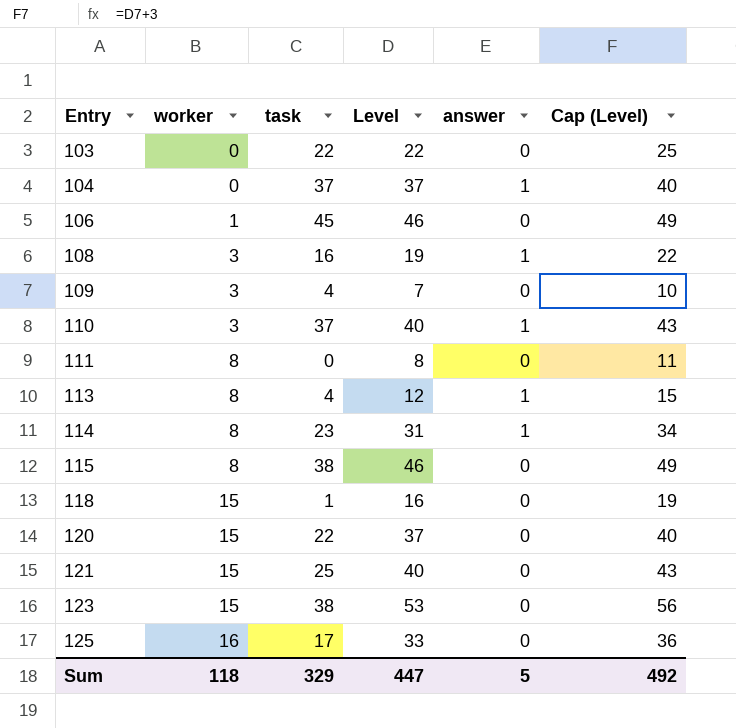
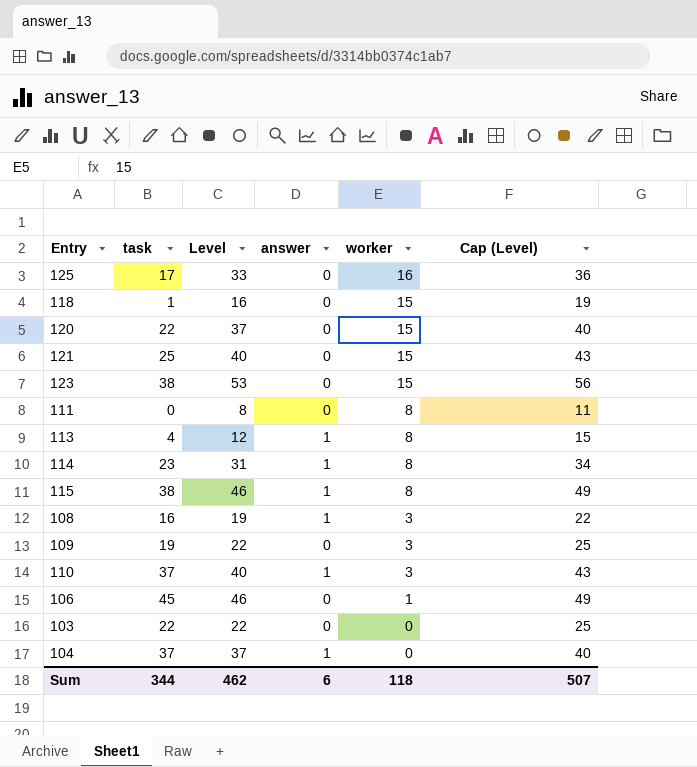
row order: Entry ascending -> worker descending
column worker | position: 2 -> 5
115 | answer: 0 -> 1
109 | task: 4 -> 19
109 | Level: 7 -> 22
109 | Cap (Level): 10 -> 25
Sum | task: 329 -> 344
Sum | Level: 447 -> 462
Sum | answer: 5 -> 6
Sum | Cap (Level): 492 -> 507

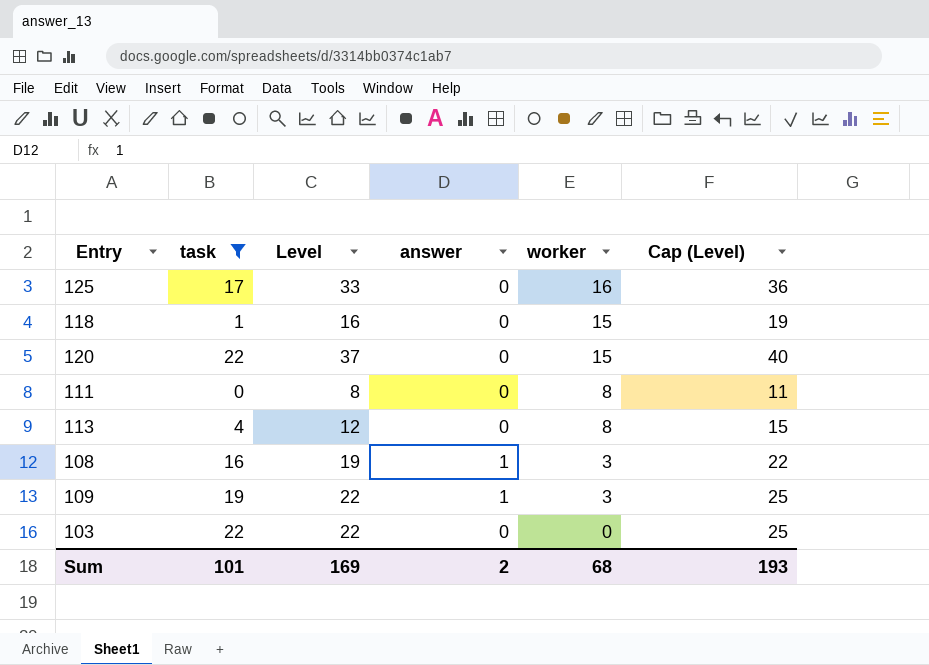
filter: none -> task <= 22
113 | answer: 1 -> 0
109 | answer: 0 -> 1
Sum | task: 344 -> 101
Sum | Level: 462 -> 169
Sum | answer: 6 -> 2
Sum | worker: 118 -> 68
Sum | Cap (Level): 507 -> 193

